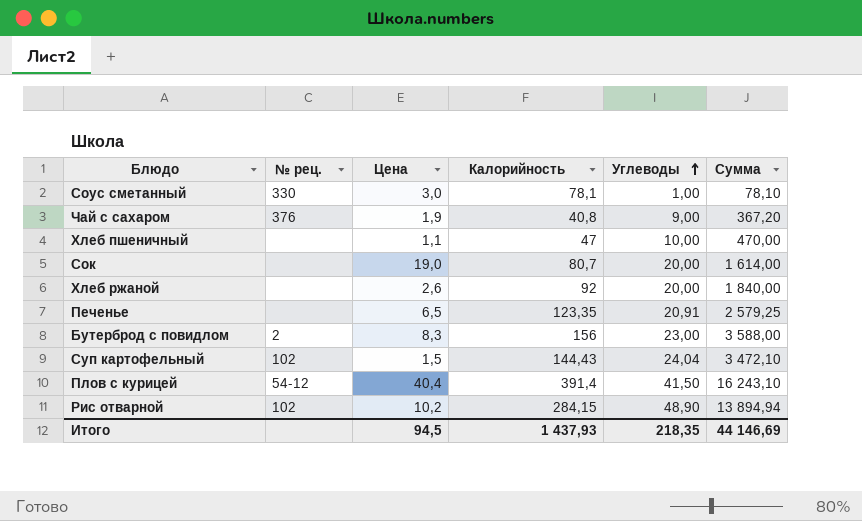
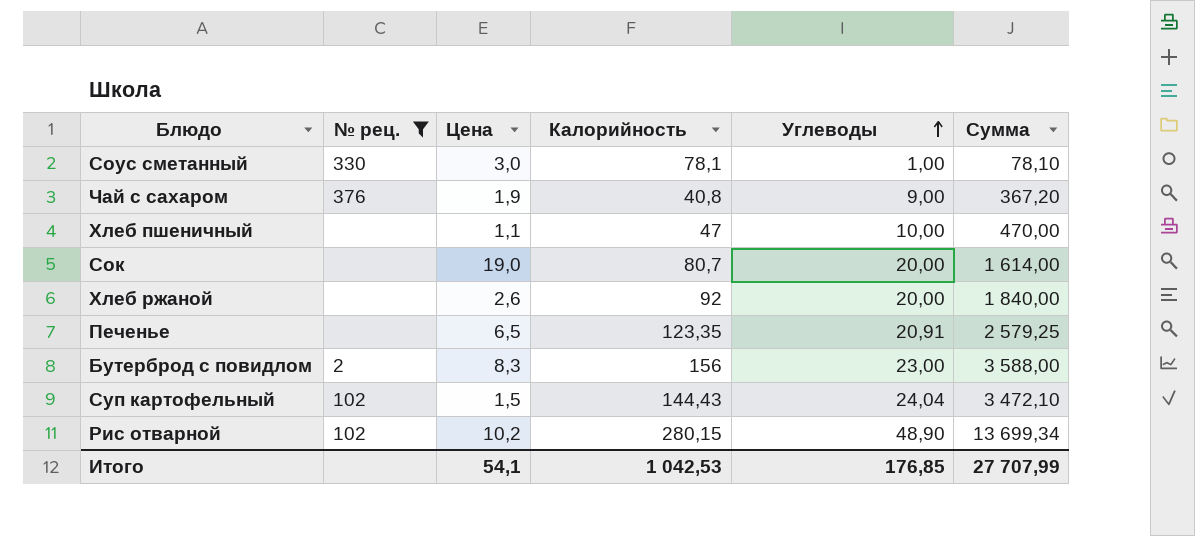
filter: none -> № рец. != 54-12
Рис отварной | Калорийность: 284,15 -> 280,15
Рис отварной | Сумма: 13 894,94 -> 13 699,34
Итого | Цена: 94,5 -> 54,1
Итого | Калорийность: 1 437,93 -> 1 042,53
Итого | Углеводы: 218,35 -> 176,85
Итого | Сумма: 44 146,69 -> 27 707,99

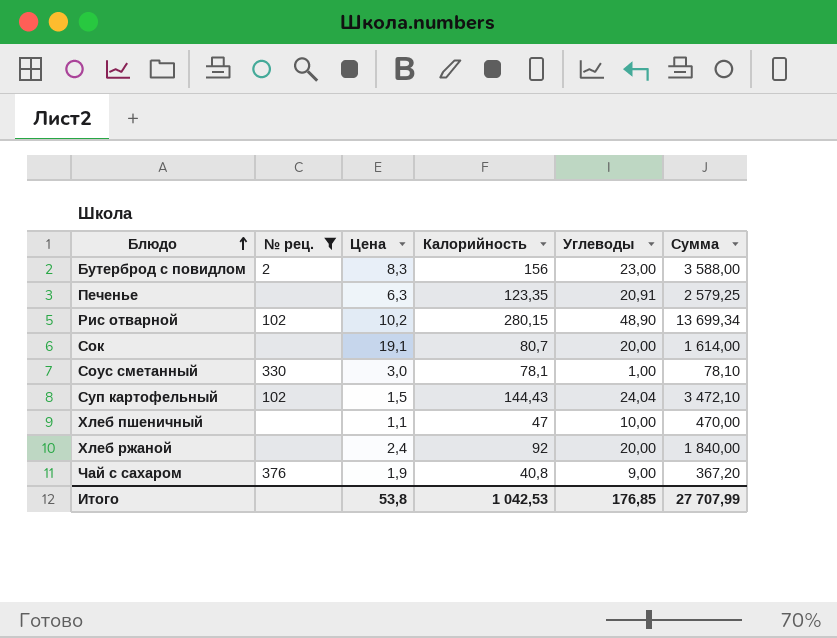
row order: Углеводы ascending -> Блюдо ascending
Печенье | Цена: 6,5 -> 6,3
Сок | Цена: 19,0 -> 19,1
Хлеб ржаной | Цена: 2,6 -> 2,4
Итого | Цена: 54,1 -> 53,8

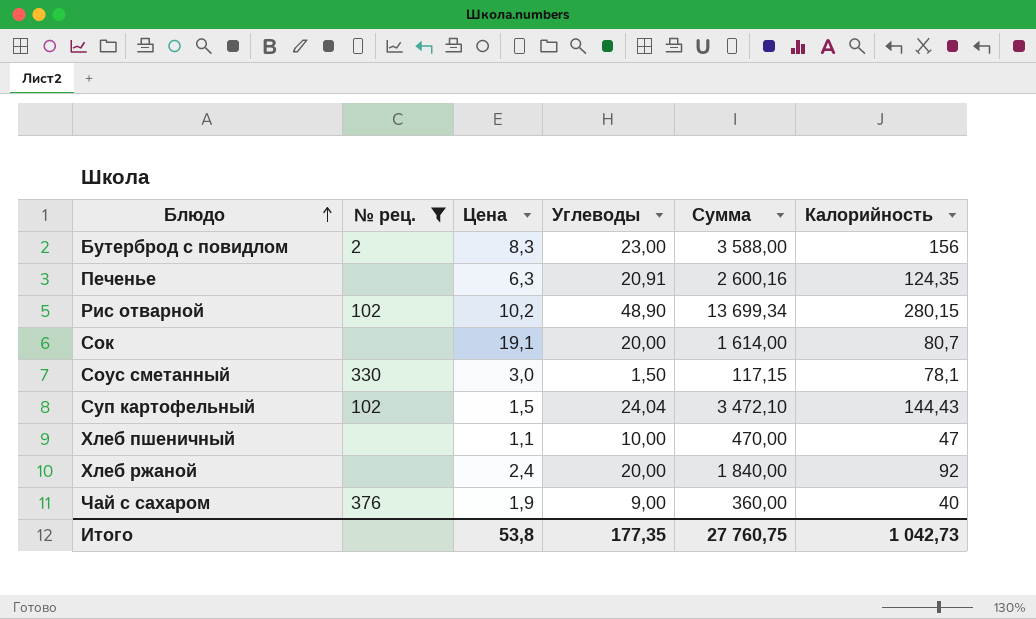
column Калорийность | position: 4 -> 6
Печенье | Сумма: 2 579,25 -> 2 600,16
Печенье | Калорийность: 123,35 -> 124,35
Соус сметанный | Углеводы: 1,00 -> 1,50
Соус сметанный | Сумма: 78,10 -> 117,15
Чай с сахаром | Сумма: 367,20 -> 360,00
Чай с сахаром | Калорийность: 40,8 -> 40
Итого | Углеводы: 176,85 -> 177,35
Итого | Сумма: 27 707,99 -> 27 760,75
Итого | Калорийность: 1 042,53 -> 1 042,73

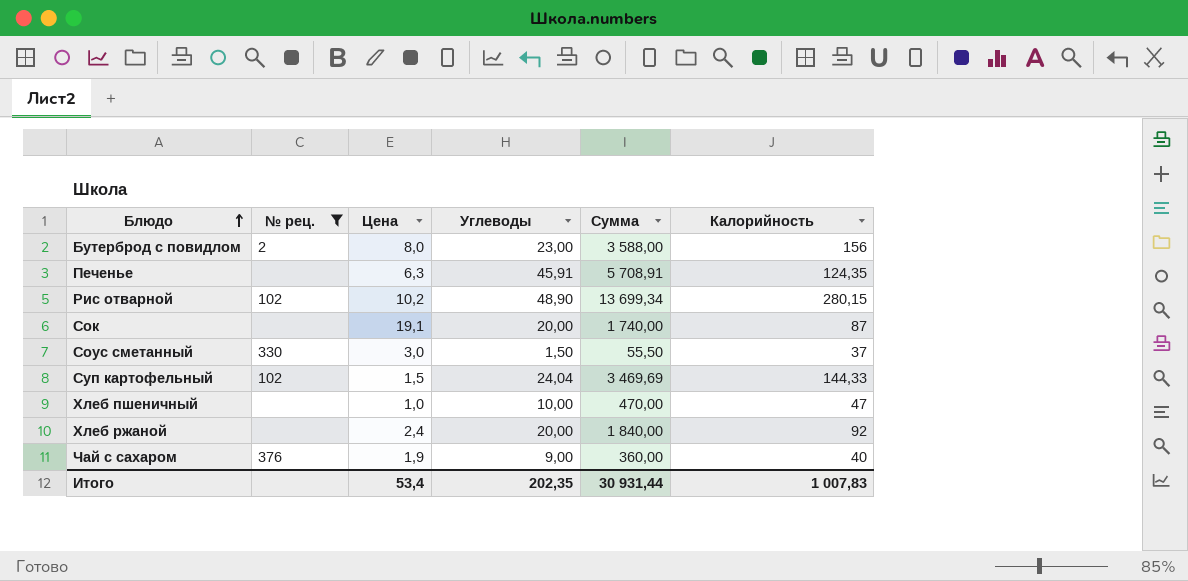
Бутерброд с повидлом | Цена: 8,3 -> 8,0
Печенье | Углеводы: 20,91 -> 45,91
Печенье | Сумма: 2 600,16 -> 5 708,91
Сок | Сумма: 1 614,00 -> 1 740,00
Сок | Калорийность: 80,7 -> 87
Соус сметанный | Сумма: 117,15 -> 55,50
Соус сметанный | Калорийность: 78,1 -> 37
Суп картофельный | Сумма: 3 472,10 -> 3 469,69
Суп картофельный | Калорийность: 144,43 -> 144,33
Хлеб пшеничный | Цена: 1,1 -> 1,0
Итого | Цена: 53,8 -> 53,4
Итого | Углеводы: 177,35 -> 202,35
Итого | Сумма: 27 760,75 -> 30 931,44
Итого | Калорийность: 1 042,73 -> 1 007,83

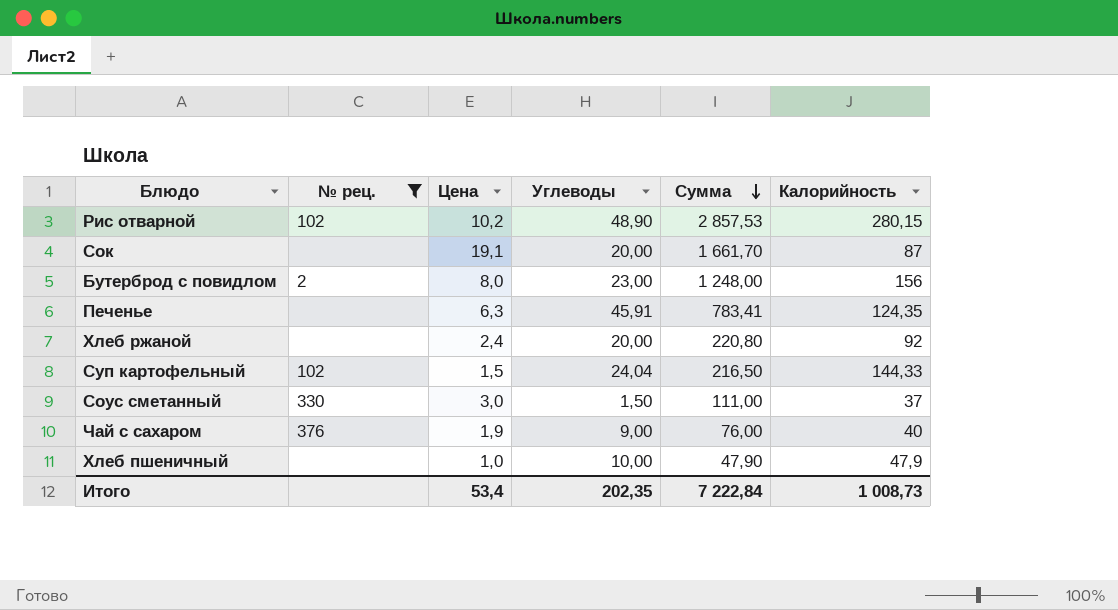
row order: Блюдо ascending -> Сумма descending
column Сумма | formula: [Углеводы] * [Калорийность] -> [Цена] * [Калорийность]
Хлеб пшеничный | Калорийность: 47 -> 47,9
Итого | Сумма: 30 931,44 -> 7 222,84
Итого | Калорийность: 1 007,83 -> 1 008,73

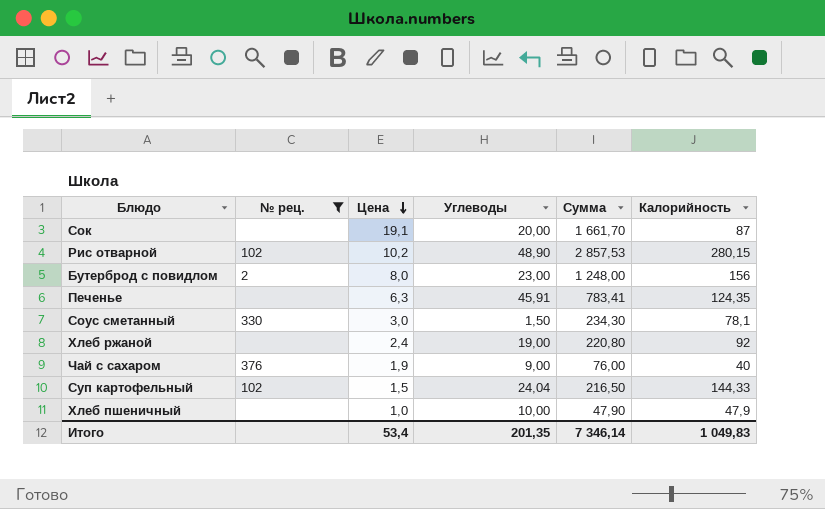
row order: Сумма descending -> Цена descending
Соус сметанный | Сумма: 111,00 -> 234,30
Соус сметанный | Калорийность: 37 -> 78,1
Хлеб ржаной | Углеводы: 20,00 -> 19,00
Итого | Углеводы: 202,35 -> 201,35
Итого | Сумма: 7 222,84 -> 7 346,14
Итого | Калорийность: 1 008,73 -> 1 049,83

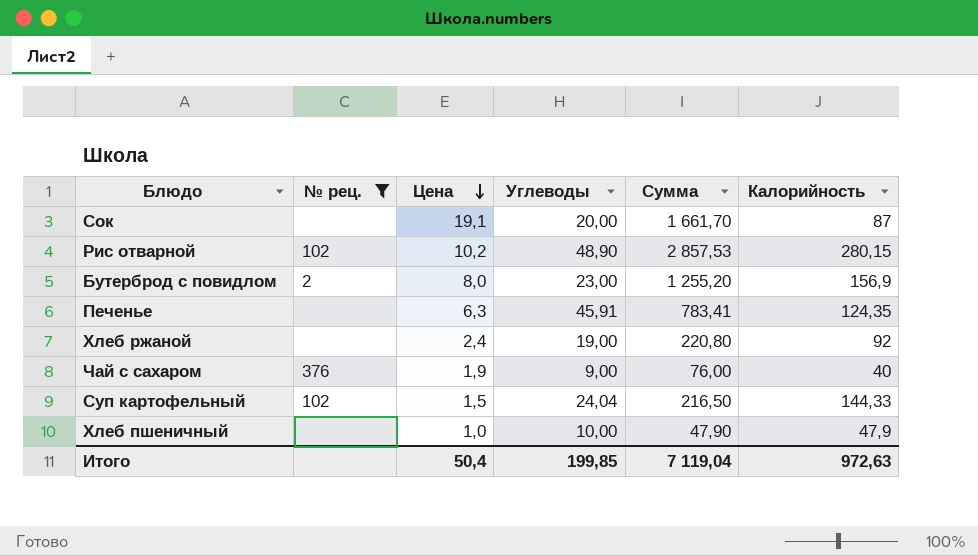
row Соус сметанный: 330 | 3,0 | 1,50 | 234,30 | 78,1 -> none
Бутерброд с повидлом | Сумма: 1 248,00 -> 1 255,20
Бутерброд с повидлом | Калорийность: 156 -> 156,9
Итого | Цена: 53,4 -> 50,4
Итого | Углеводы: 201,35 -> 199,85
Итого | Сумма: 7 346,14 -> 7 119,04
Итого | Калорийность: 1 049,83 -> 972,63

